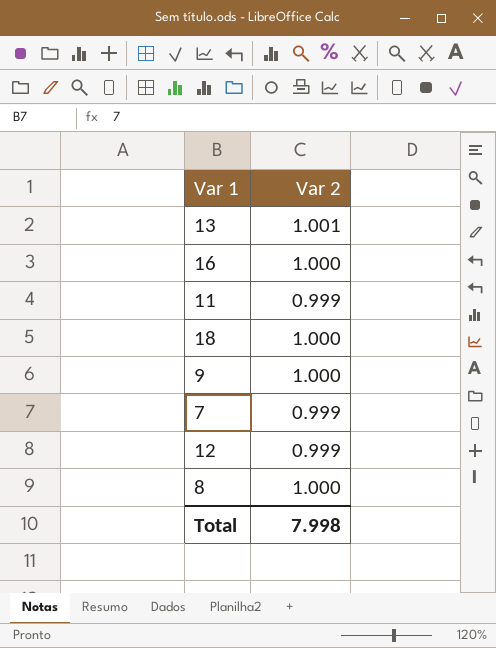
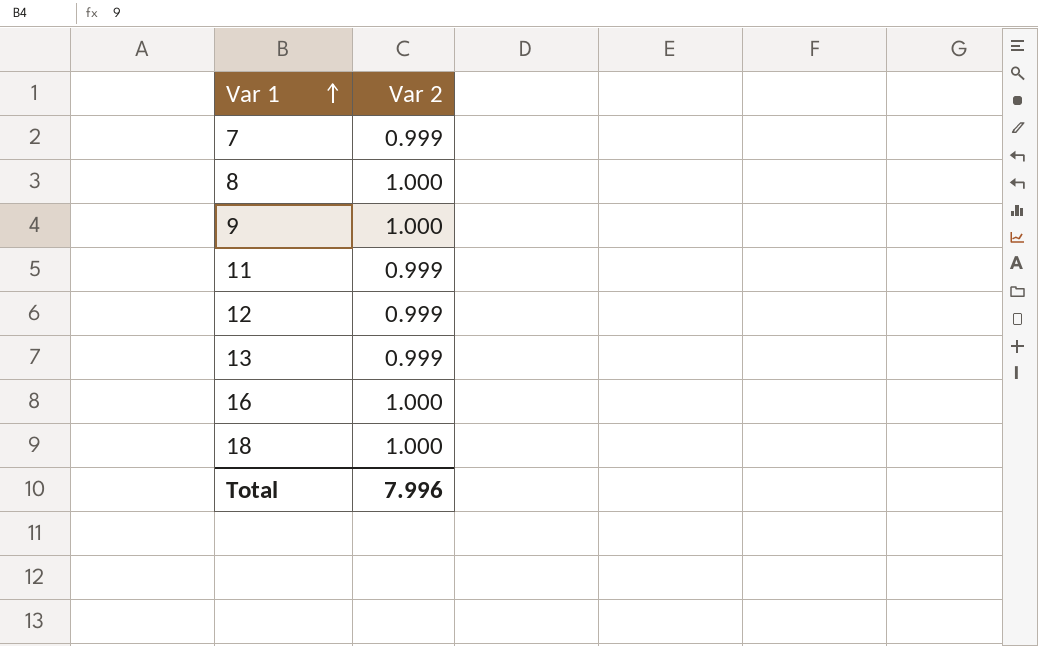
row order: none -> Var 1 ascending
13 | Var 2: 1.001 -> 0.999
Total | Var 2: 7.998 -> 7.996

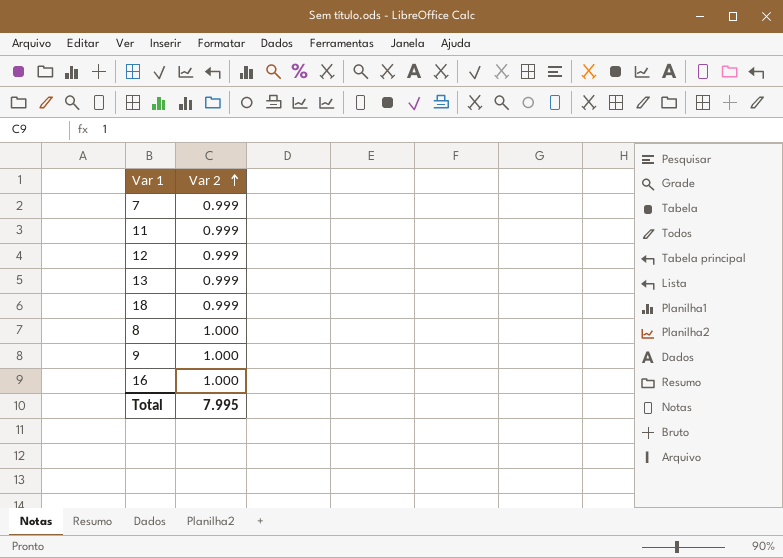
row order: Var 1 ascending -> Var 2 ascending
18 | Var 2: 1.000 -> 0.999
Total | Var 2: 7.996 -> 7.995

